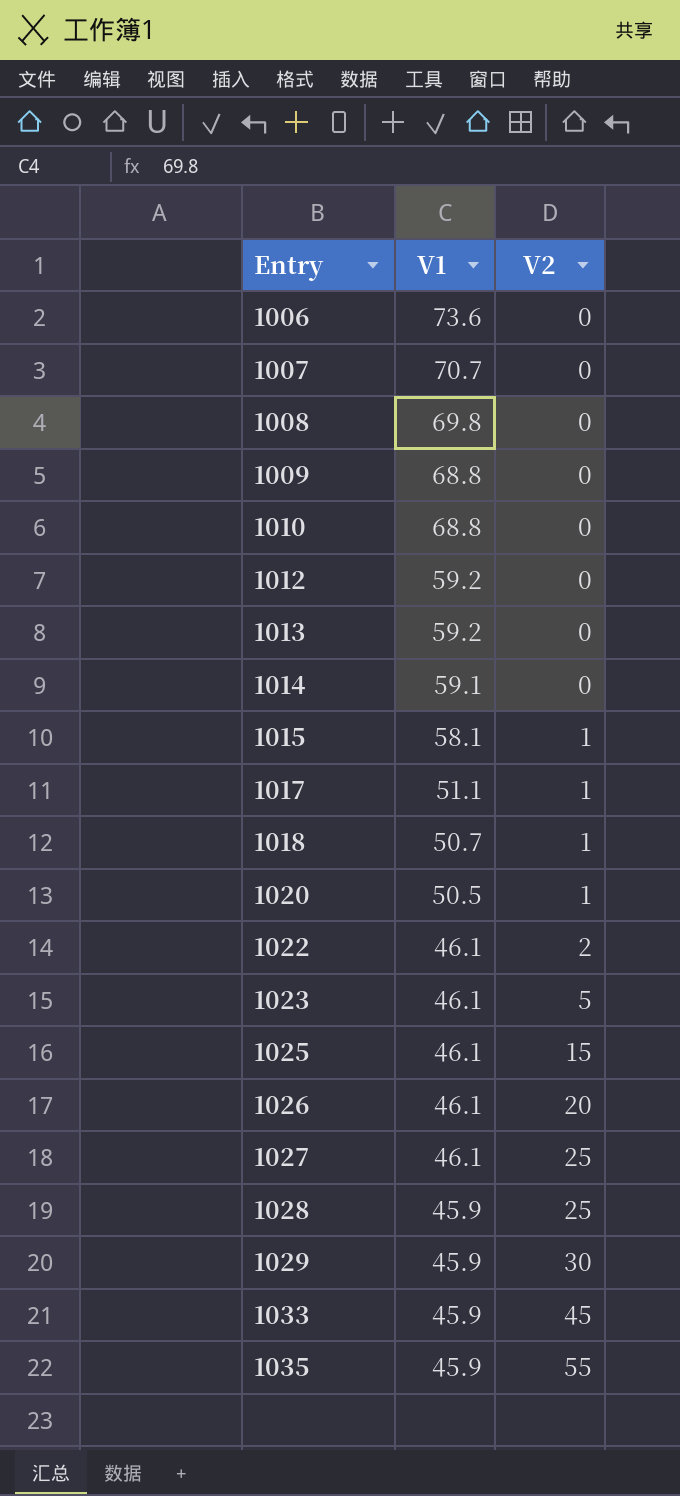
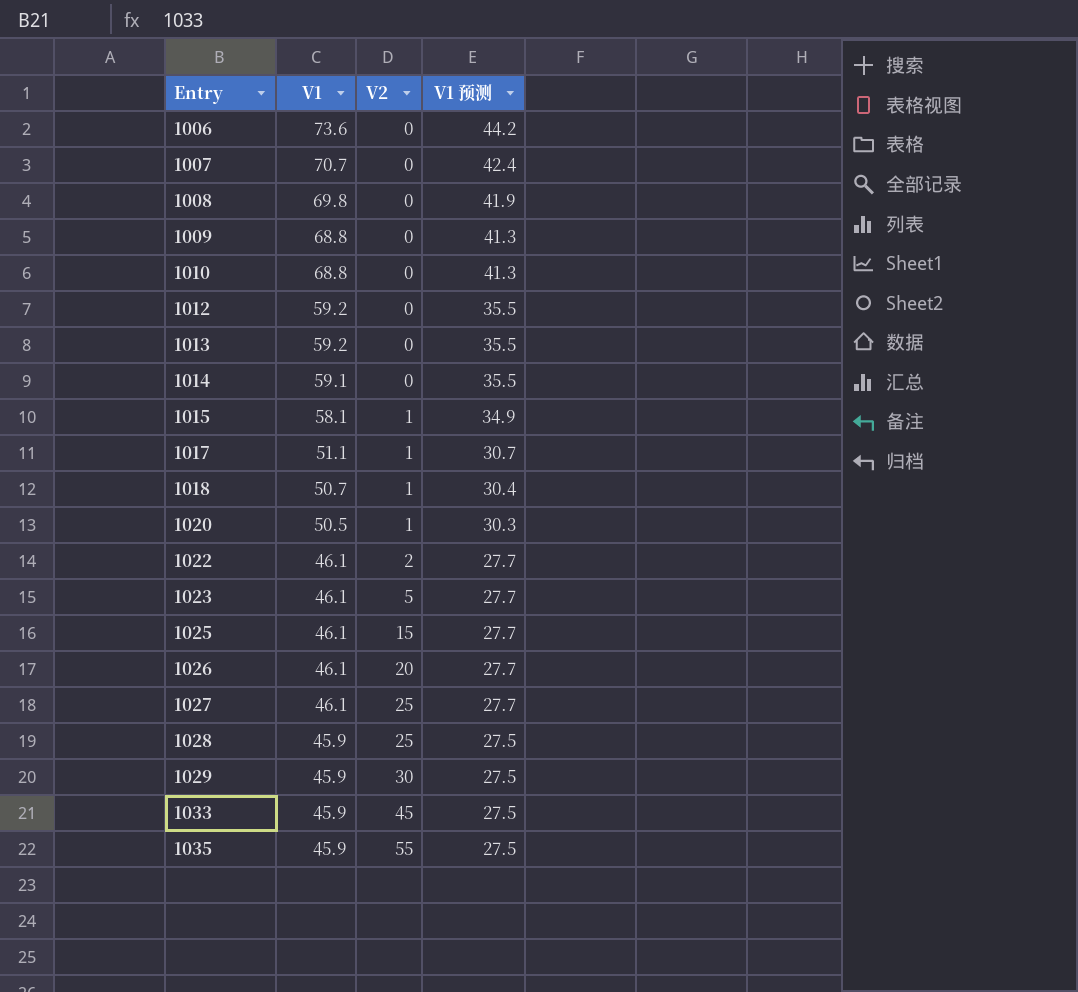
column V1 预测 | formula: none -> [V1] * 0.6

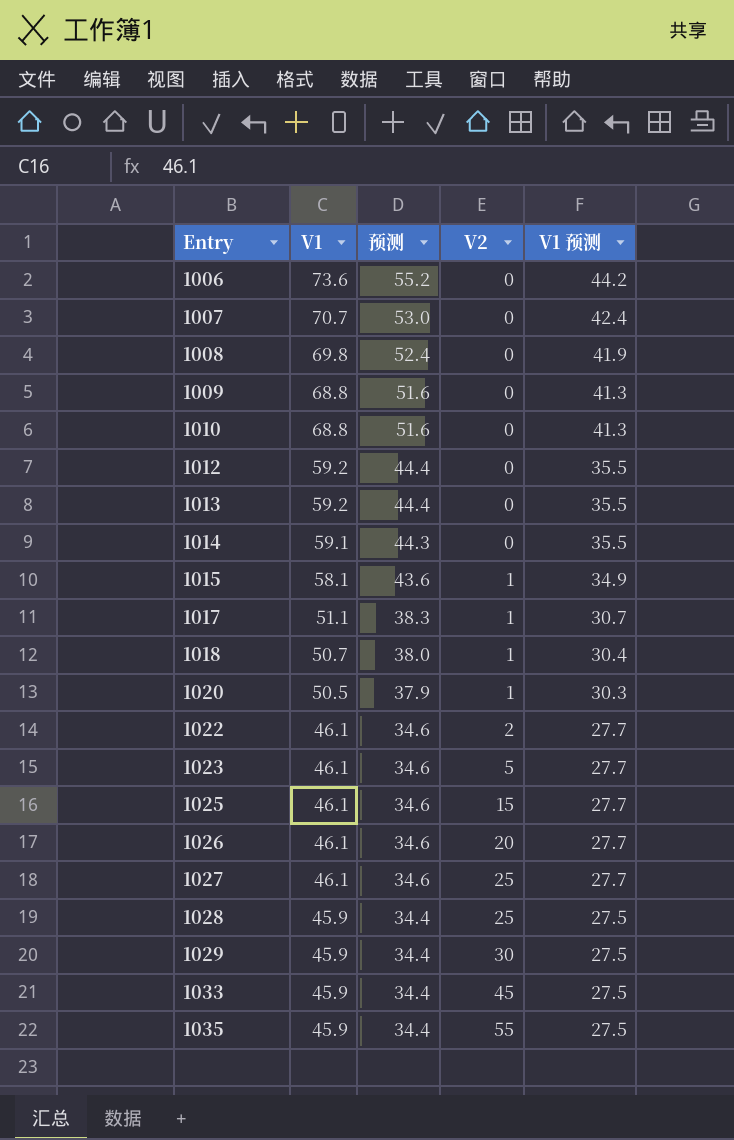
column 预测 | formula: none -> [V1] * 0.75

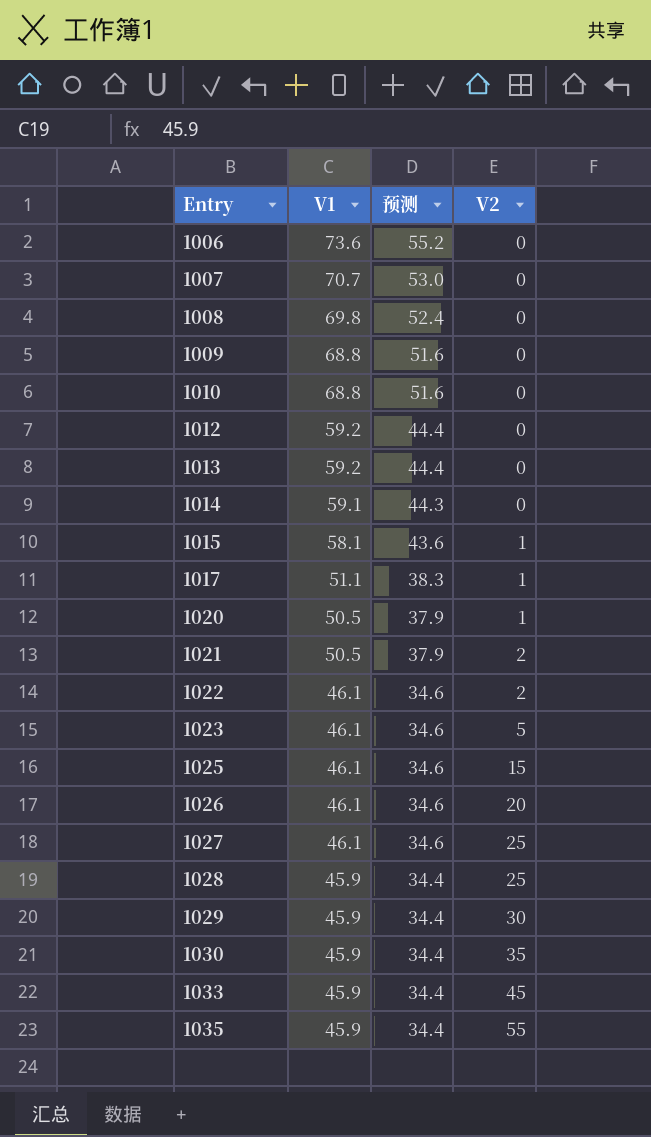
column V1 预测 | formula: [V1] * 0.6 -> none
row 1018: 50.7 | 38.0 | 1 | 30.4 -> none
row 1021: none -> 50.5 | 37.9 | 2
row 1030: none -> 45.9 | 34.4 | 35

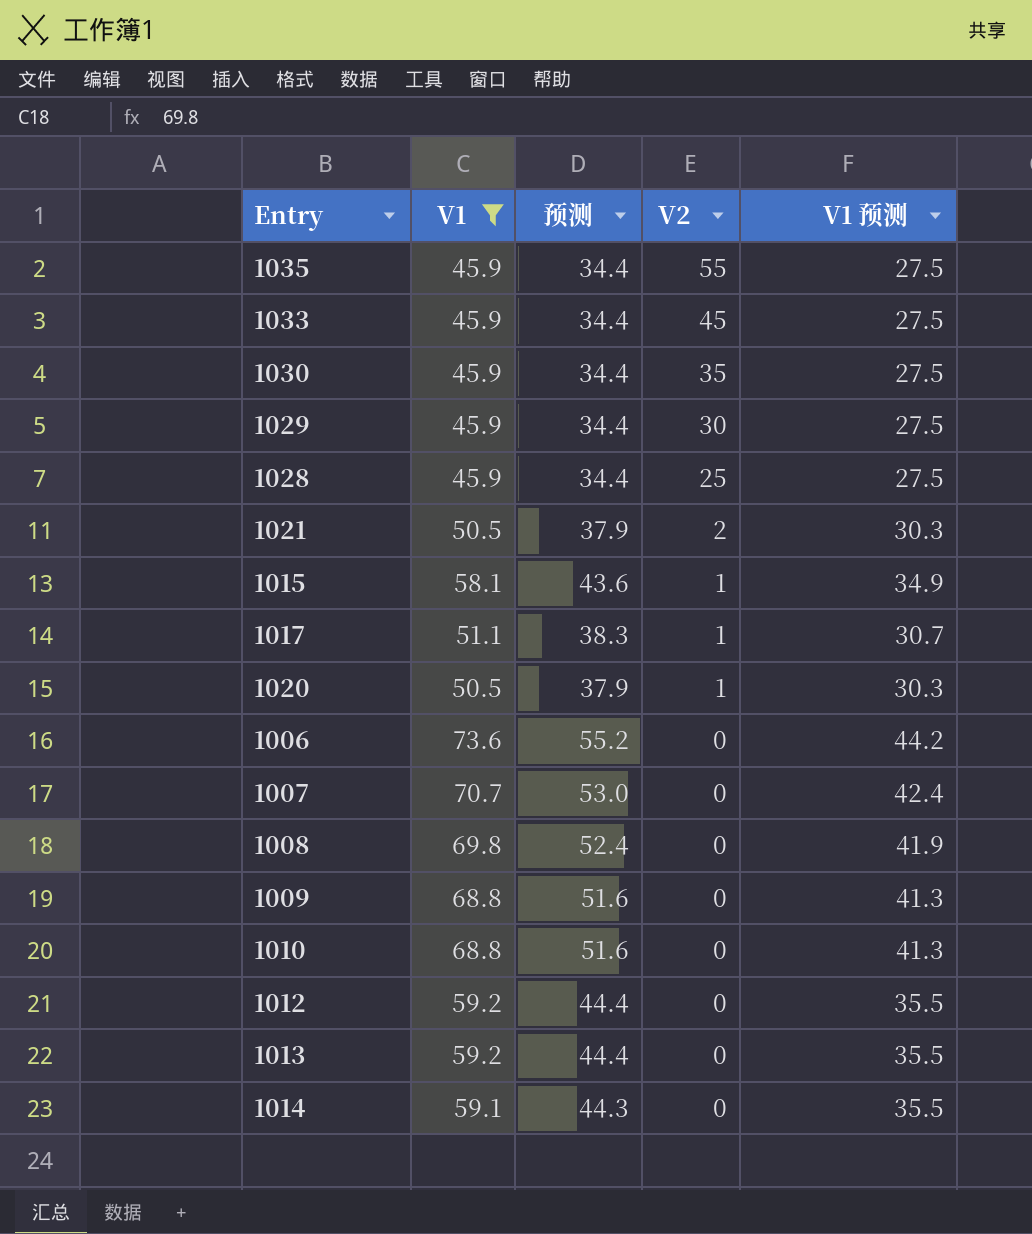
filter: none -> V1 != 46.1
row order: Entry ascending -> V2 descending
column V1 预测 | formula: none -> [V1] * 0.6

